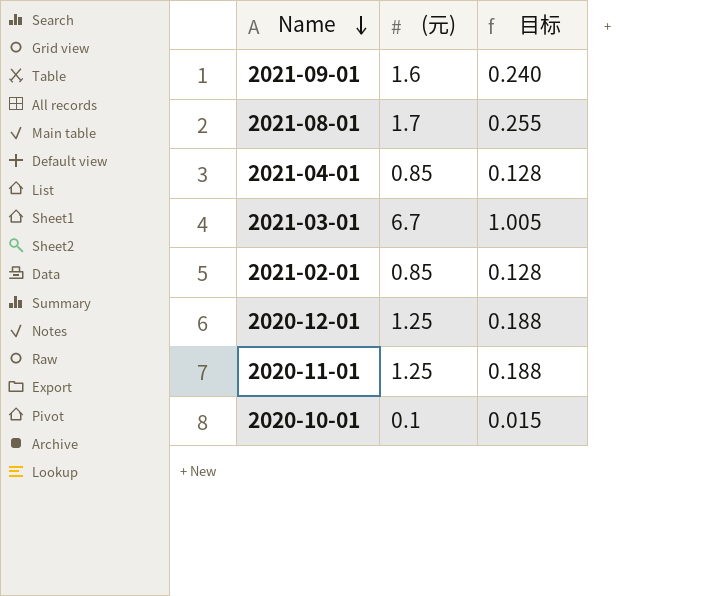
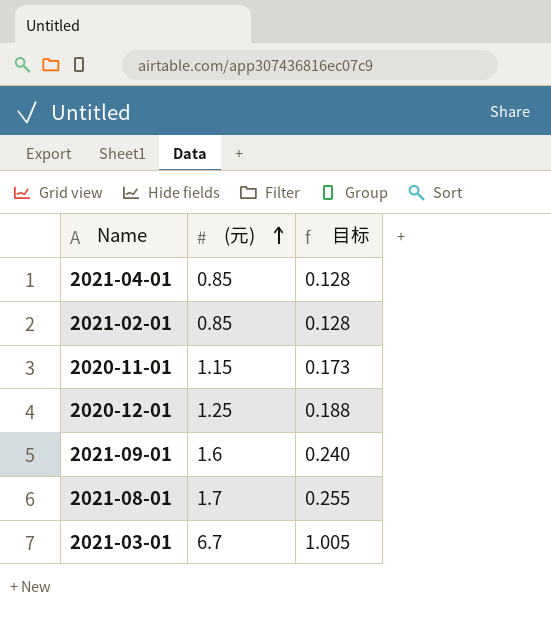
row order: Name descending -> (元) ascending
row 2020-10-01: 0.1 | 0.015 -> none
2020-11-01 | (元): 1.25 -> 1.15
2020-11-01 | 目标: 0.188 -> 0.173

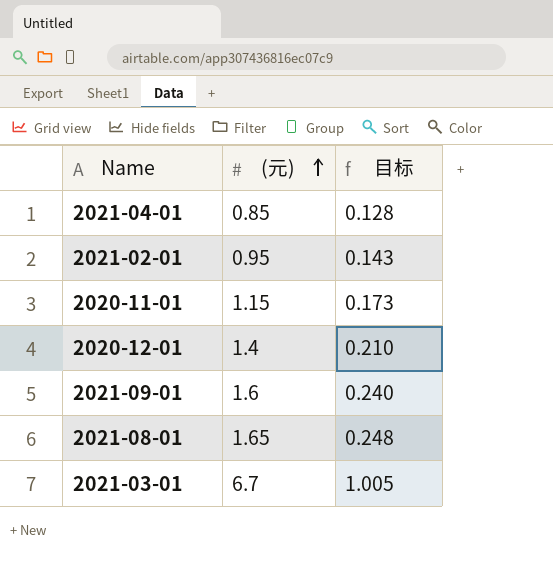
2021-02-01 | (元): 0.85 -> 0.95
2021-02-01 | 目标: 0.128 -> 0.143
2020-12-01 | (元): 1.25 -> 1.4
2020-12-01 | 目标: 0.188 -> 0.210
2021-08-01 | (元): 1.7 -> 1.65
2021-08-01 | 目标: 0.255 -> 0.248

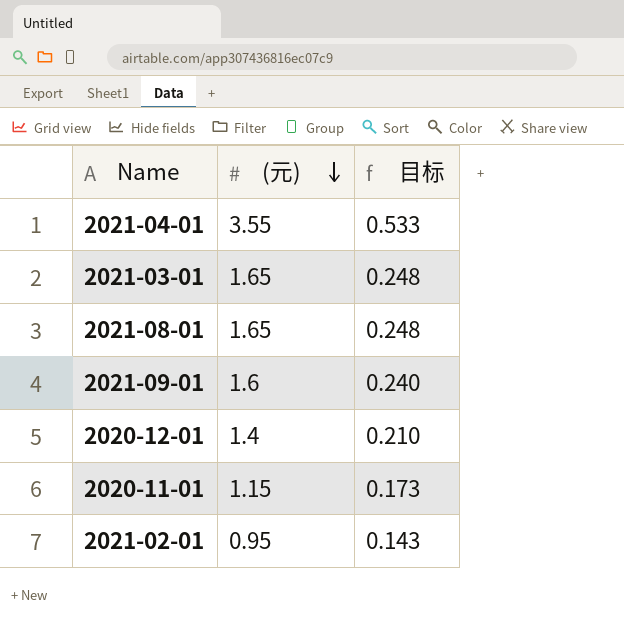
row order: (元) ascending -> (元) descending
2021-04-01 | (元): 0.85 -> 3.55
2021-04-01 | 目标: 0.128 -> 0.533
2021-03-01 | (元): 6.7 -> 1.65
2021-03-01 | 目标: 1.005 -> 0.248

